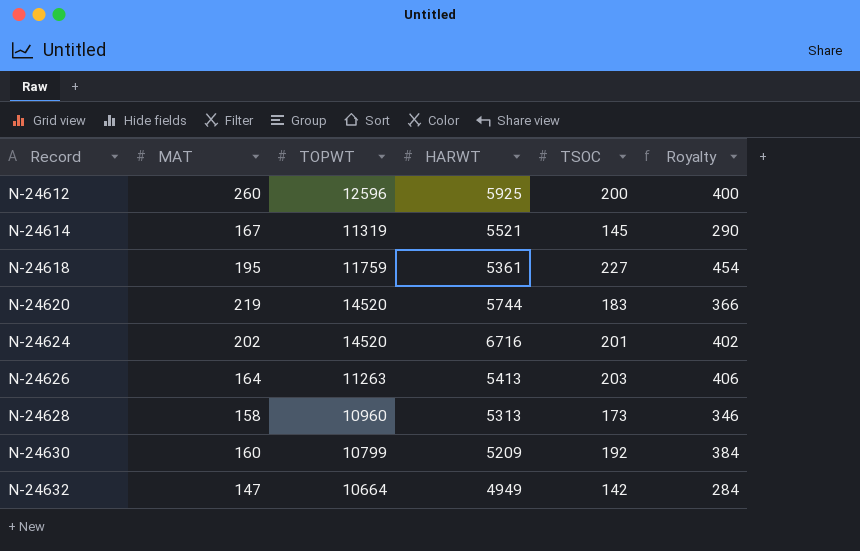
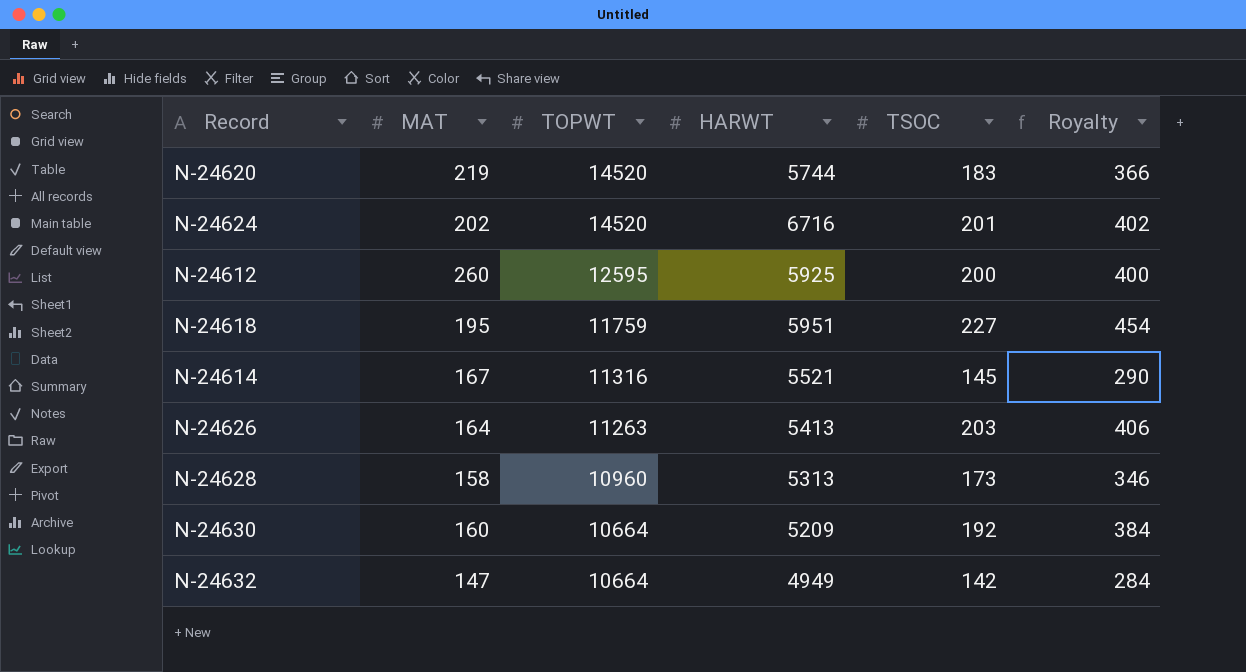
row order: Record ascending -> TOPWT descending
N-24612 | TOPWT: 12596 -> 12595
N-24618 | HARWT: 5361 -> 5951
N-24614 | TOPWT: 11319 -> 11316
N-24630 | TOPWT: 10799 -> 10664

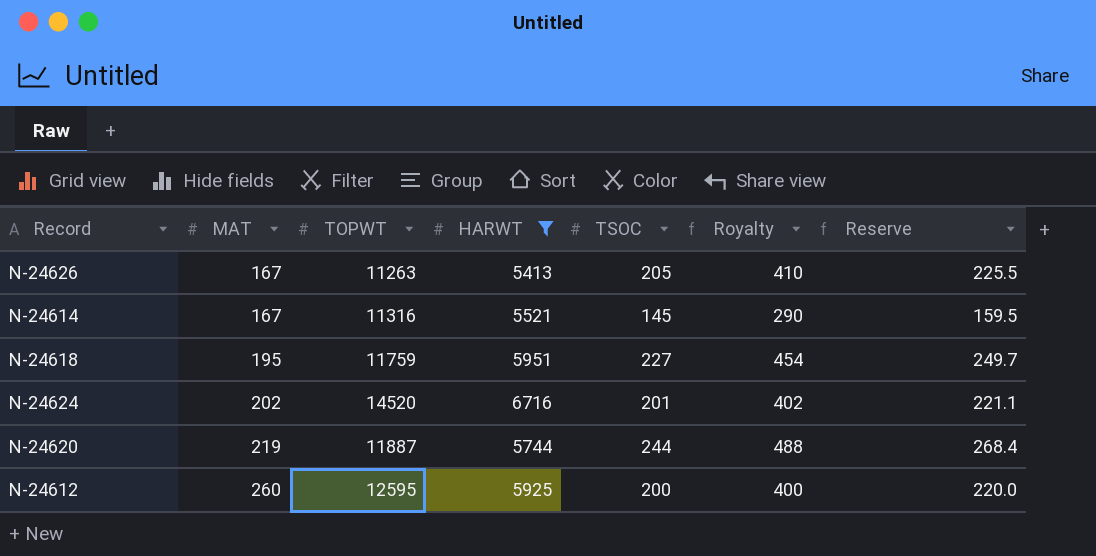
filter: none -> HARWT >= 5413
row order: TOPWT descending -> MAT ascending
column Reserve | formula: none -> [TSOC] * 1.1
N-24626 | MAT: 164 -> 167
N-24626 | TSOC: 203 -> 205
N-24626 | Royalty: 406 -> 410
N-24620 | TOPWT: 14520 -> 11887
N-24620 | TSOC: 183 -> 244
N-24620 | Royalty: 366 -> 488

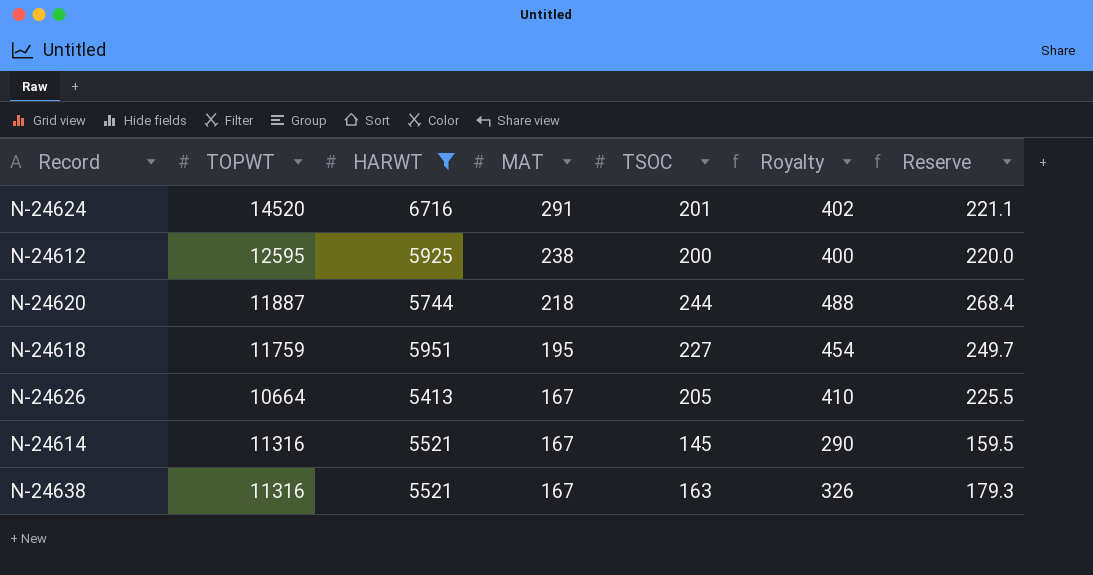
row order: MAT ascending -> MAT descending
column MAT | position: 2 -> 4
N-24624 | MAT: 202 -> 291
N-24612 | MAT: 260 -> 238
N-24620 | MAT: 219 -> 218
N-24626 | TOPWT: 11263 -> 10664
row N-24638: none -> 11316 | 5521 | 167 | 163 | 326 | 179.3

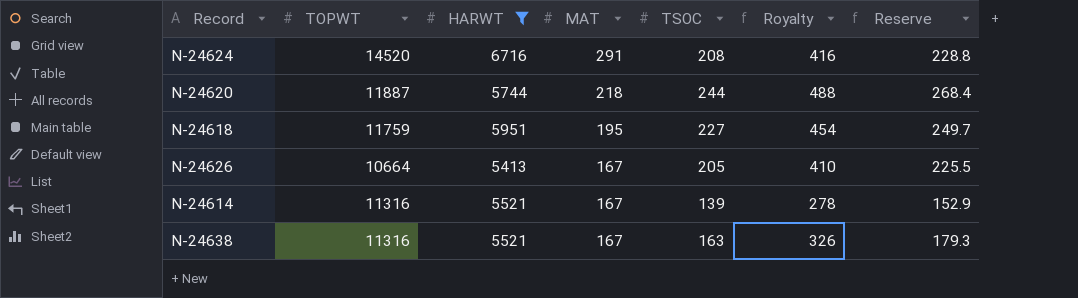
row N-24612: 12595 | 5925 | 238 | 200 | 400 | 220.0 -> none
N-24624 | TSOC: 201 -> 208
N-24624 | Royalty: 402 -> 416
N-24624 | Reserve: 221.1 -> 228.8
N-24614 | TSOC: 145 -> 139
N-24614 | Royalty: 290 -> 278
N-24614 | Reserve: 159.5 -> 152.9

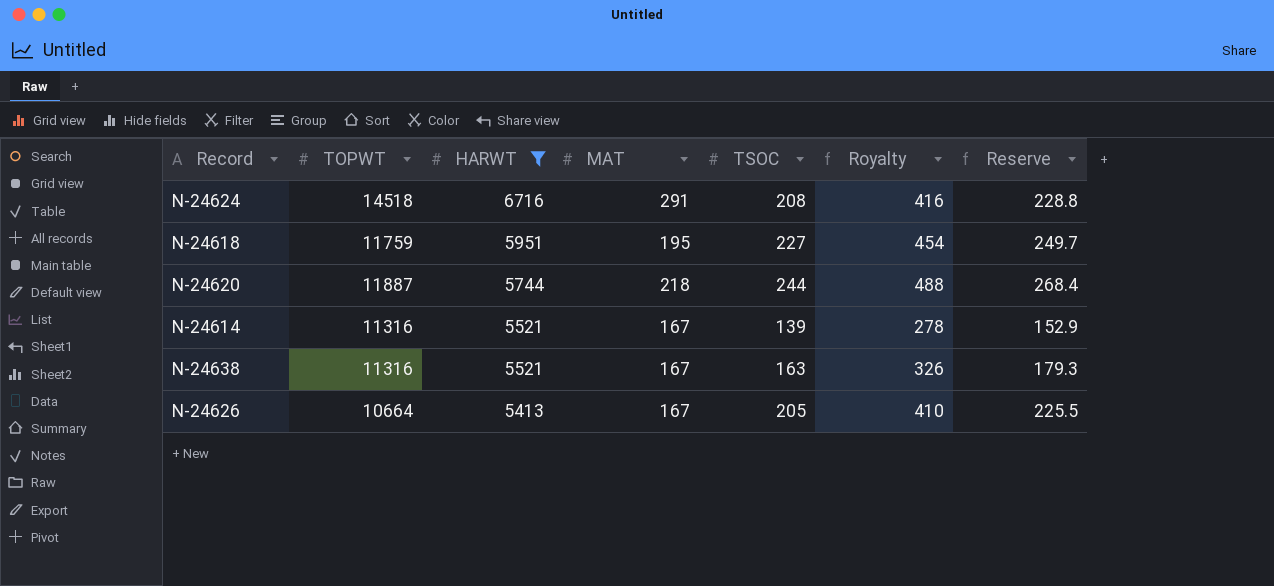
row order: MAT descending -> HARWT descending
N-24624 | TOPWT: 14520 -> 14518

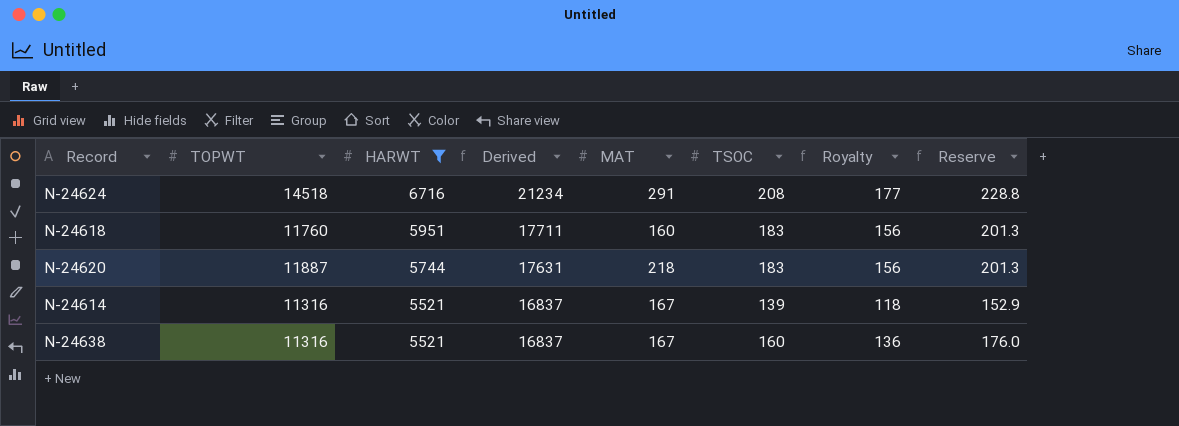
column Derived | formula: none -> [TOPWT] + [HARWT]
column Royalty | formula: [TSOC] * 2 -> [TSOC] * 0.85
row N-24626: 10664 | 5413 | 167 | 205 | 410 | 225.5 -> none
N-24618 | TOPWT: 11759 -> 11760
N-24618 | MAT: 195 -> 160
N-24618 | TSOC: 227 -> 183
N-24618 | Reserve: 249.7 -> 201.3
N-24620 | TSOC: 244 -> 183
N-24620 | Reserve: 268.4 -> 201.3
N-24638 | TSOC: 163 -> 160
N-24638 | Reserve: 179.3 -> 176.0

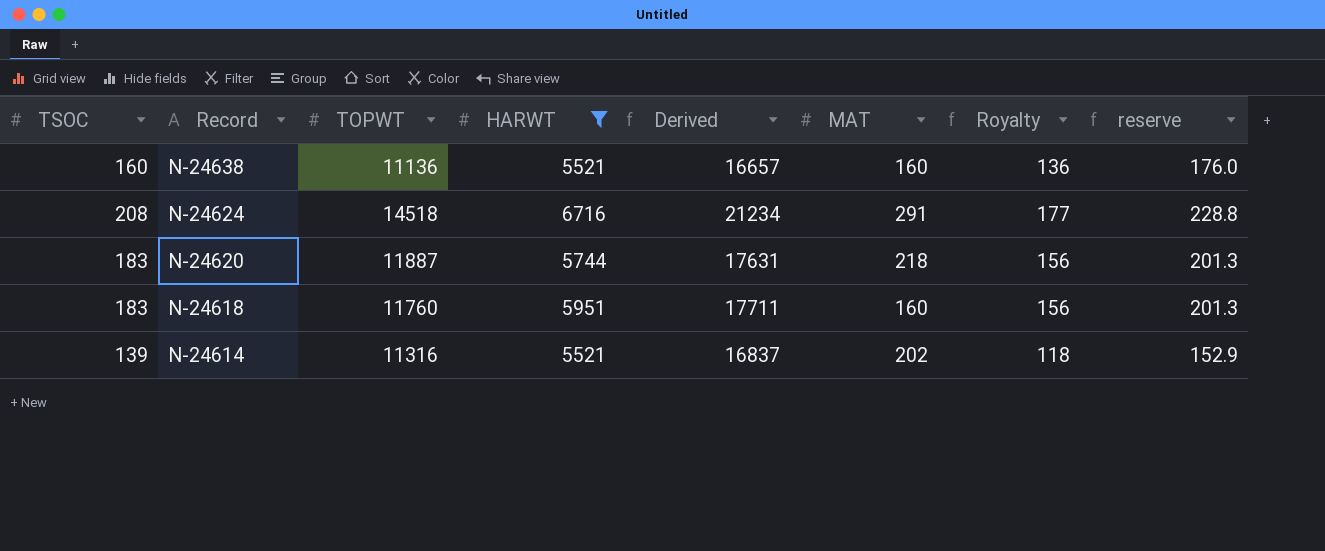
row order: HARWT descending -> Record descending
column TSOC | position: 6 -> 1
column name: Reserve -> reserve
N-24638 | TOPWT: 11316 -> 11136
N-24638 | Derived: 16837 -> 16657
N-24638 | MAT: 167 -> 160
N-24614 | MAT: 167 -> 202

